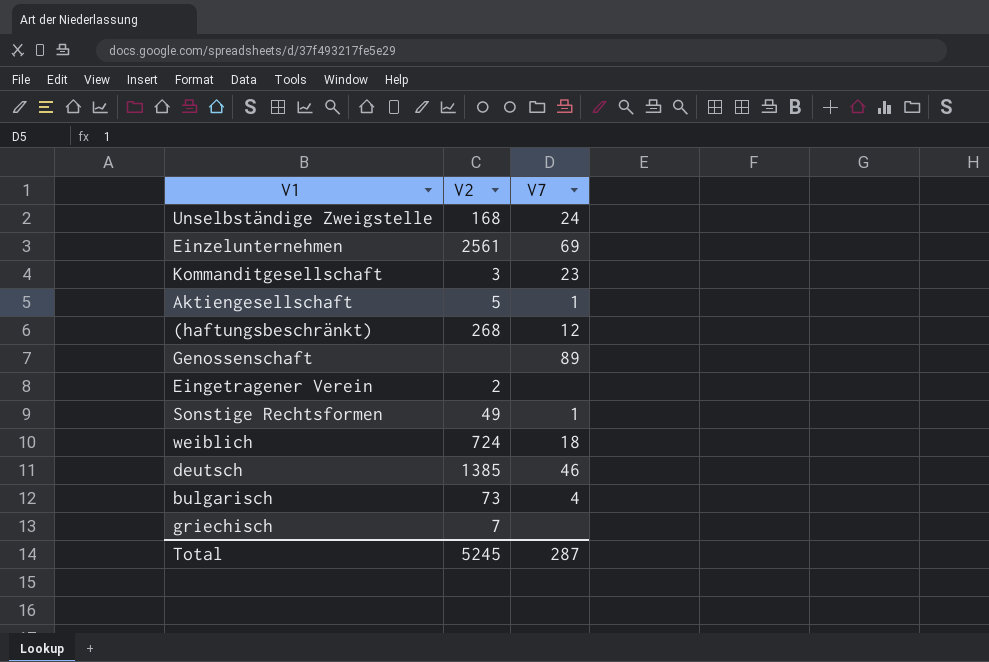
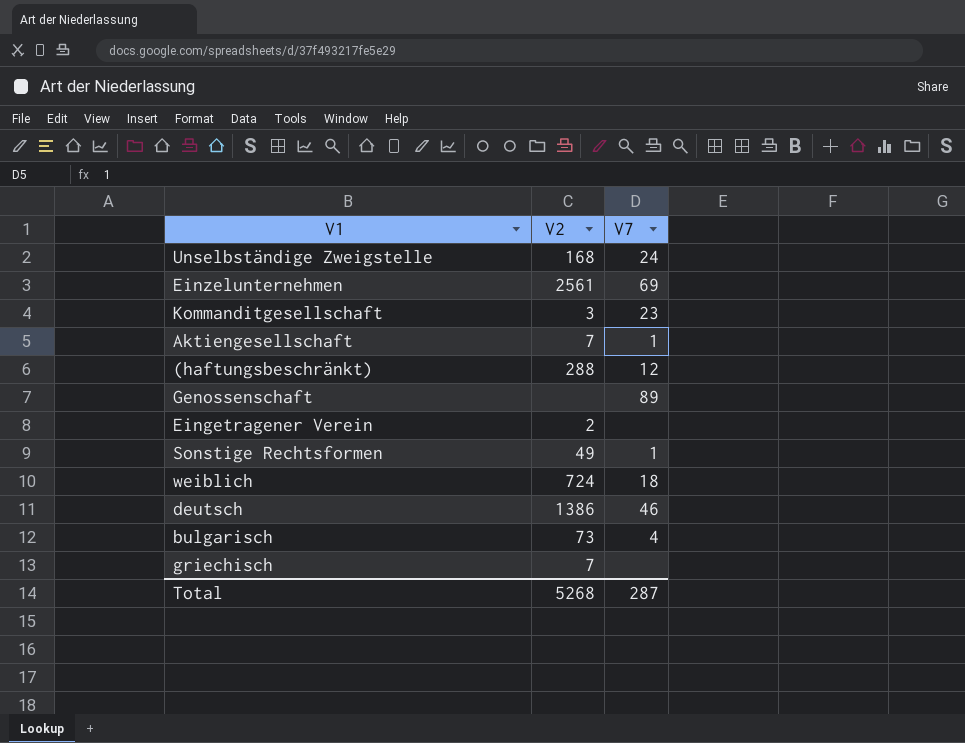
Aktiengesellschaft | V2: 5 -> 7
(haftungsbeschränkt) | V2: 268 -> 288
deutsch | V2: 1385 -> 1386
Total | V2: 5245 -> 5268

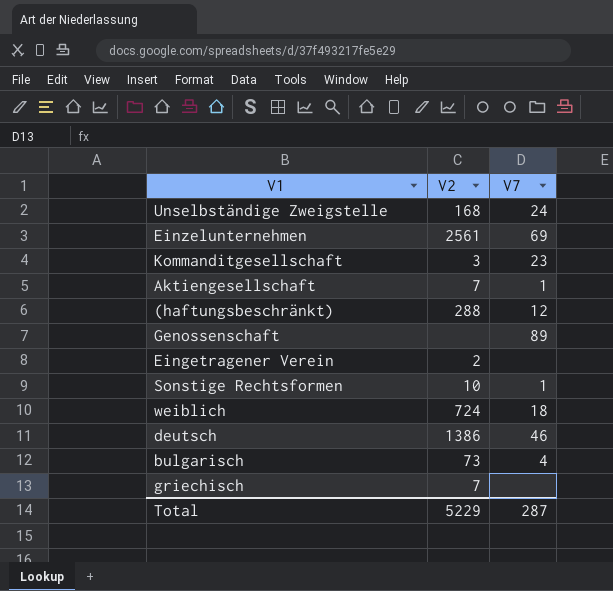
Sonstige Rechtsformen | V2: 49 -> 10
Total | V2: 5268 -> 5229

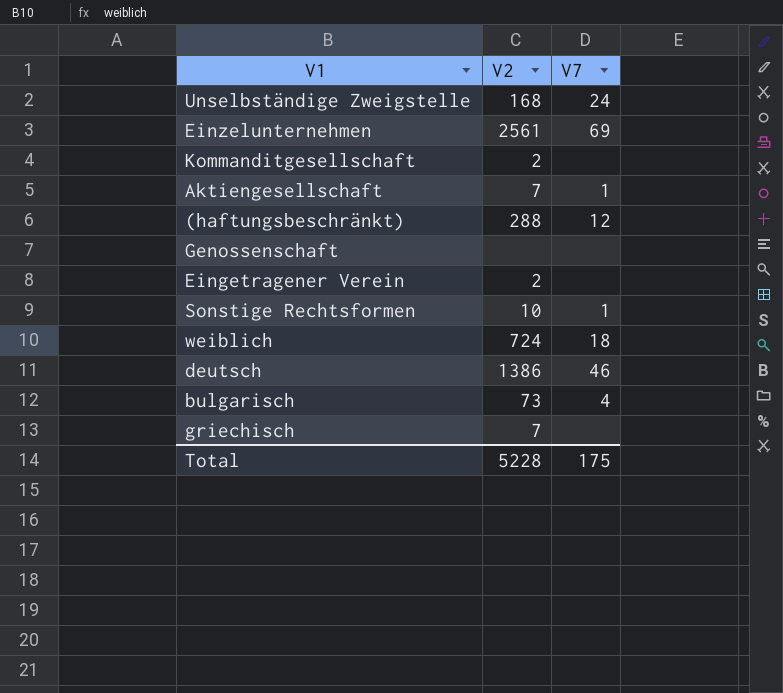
Kommanditgesellschaft | V2: 3 -> 2
Kommanditgesellschaft | V7: 23 -> none
Genossenschaft | V7: 89 -> none
Total | V2: 5229 -> 5228
Total | V7: 287 -> 175

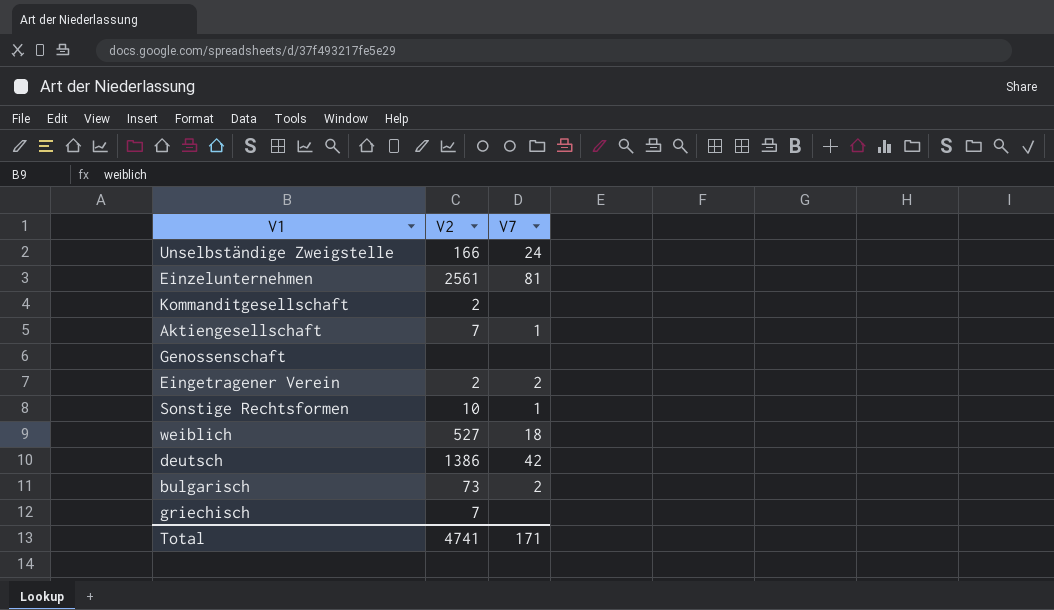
row (haftungsbeschränkt): 288 | 12 -> none
Unselbständige Zweigstelle | V2: 168 -> 166
Einzelunternehmen | V7: 69 -> 81
Eingetragener Verein | V7: none -> 2
weiblich | V2: 724 -> 527
deutsch | V7: 46 -> 42
bulgarisch | V7: 4 -> 2
Total | V2: 5228 -> 4741
Total | V7: 175 -> 171

